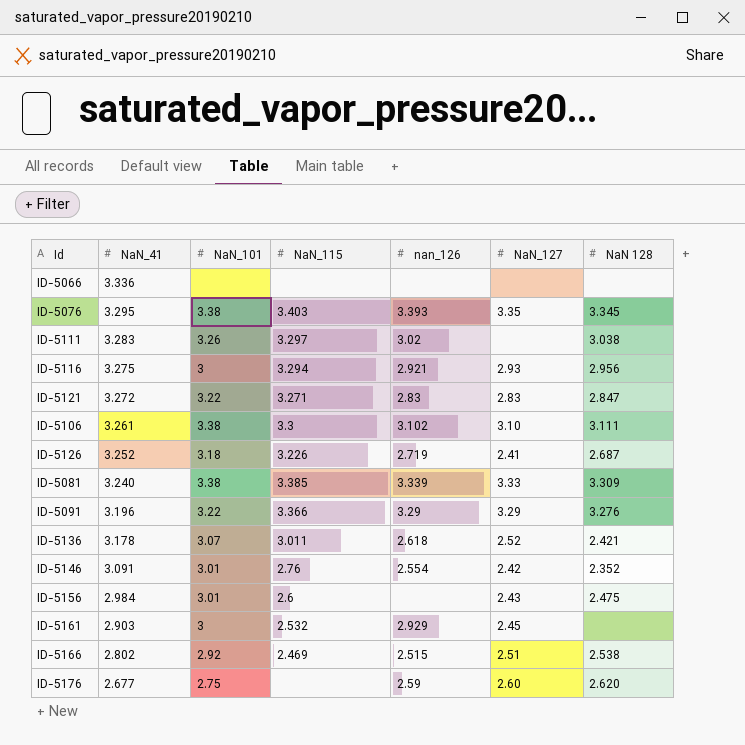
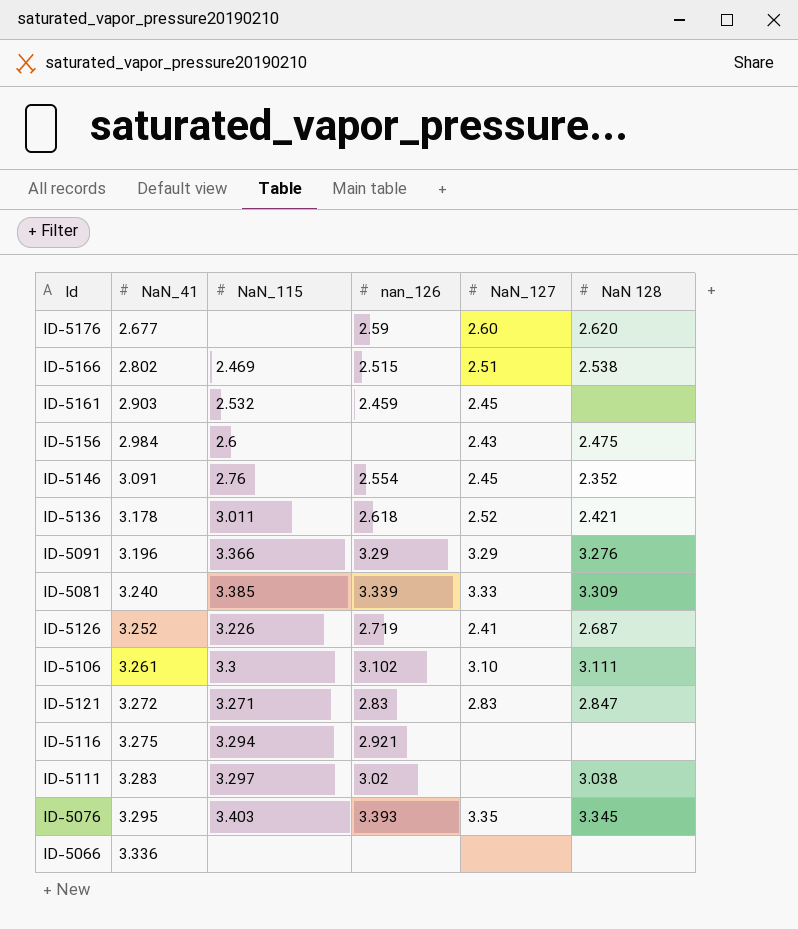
row order: NaN_41 descending -> NaN_41 ascending
column NaN_101 | position: 3 -> none
ID-5161 | nan_126: 2.929 -> 2.459
ID-5146 | NaN_127: 2.42 -> 2.45
ID-5116 | NaN_127: 2.93 -> none
ID-5116 | NaN 128: 2.956 -> none

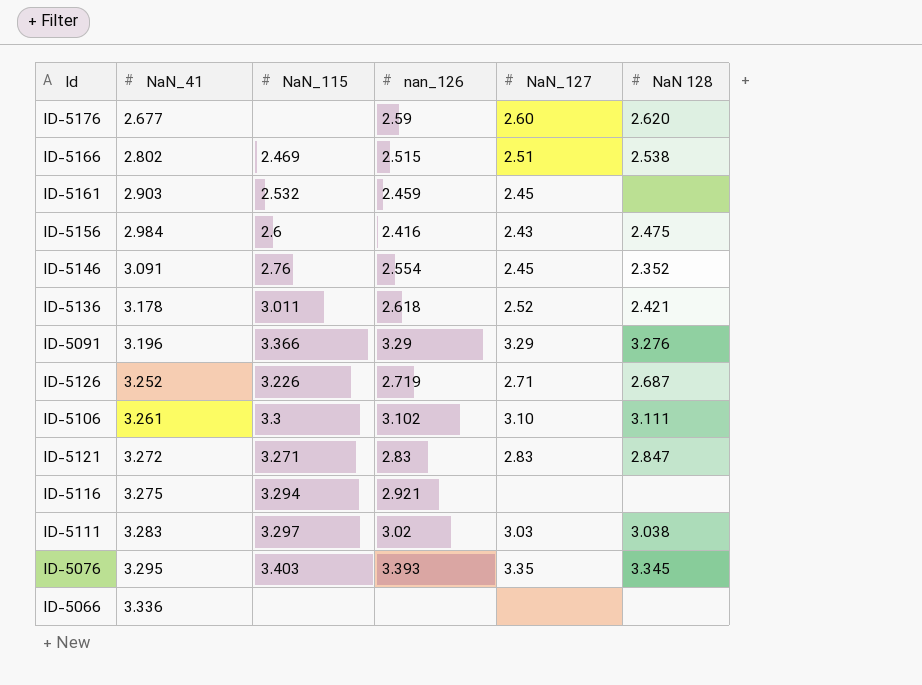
row ID-5081: 3.240 | 3.385 | 3.339 | 3.33 | 3.309 -> none
ID-5156 | nan_126: none -> 2.416
ID-5126 | NaN_127: 2.41 -> 2.71
ID-5111 | NaN_127: none -> 3.03

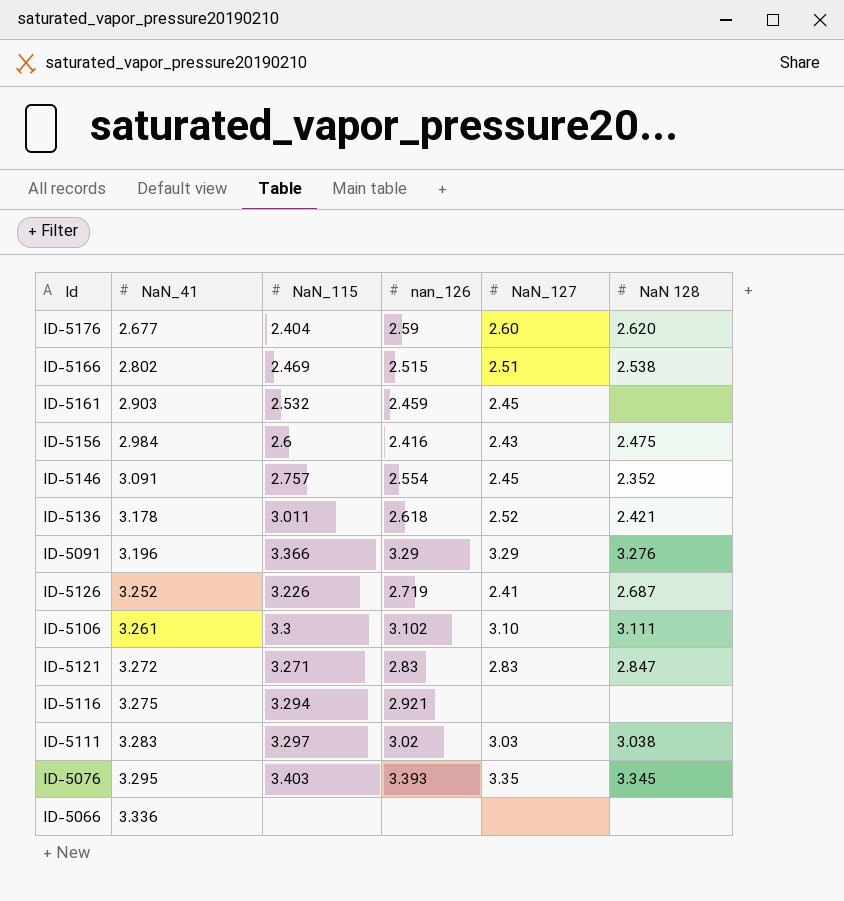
ID-5176 | NaN_115: none -> 2.404
ID-5146 | NaN_115: 2.76 -> 2.757
ID-5126 | NaN_127: 2.71 -> 2.41

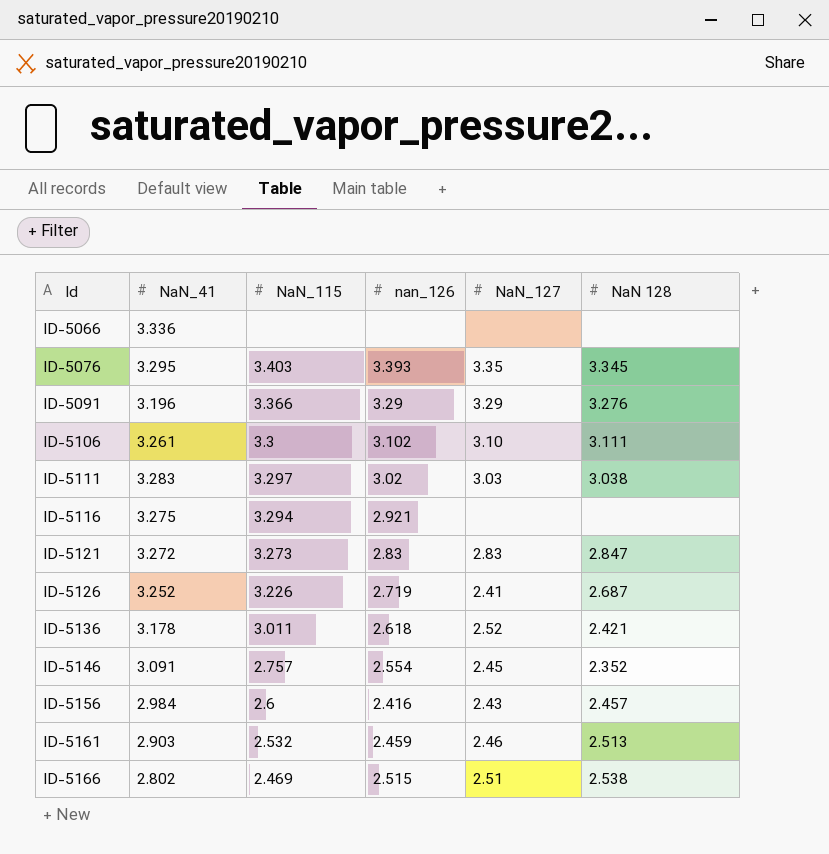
row order: NaN_41 ascending -> Id ascending
row ID-5176: 2.677 | 2.404 | 2.59 | 2.60 | 2.620 -> none
ID-5121 | NaN_115: 3.271 -> 3.273
ID-5156 | NaN 128: 2.475 -> 2.457
ID-5161 | NaN_127: 2.45 -> 2.46
ID-5161 | NaN 128: none -> 2.513

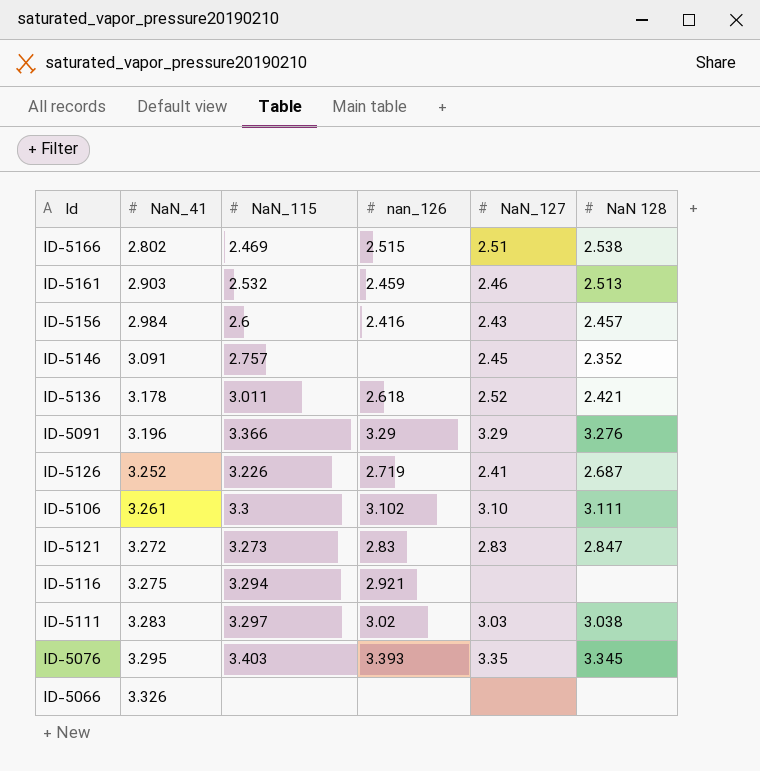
row order: Id ascending -> NaN_41 ascending
ID-5146 | nan_126: 2.554 -> none
ID-5066 | NaN_41: 3.336 -> 3.326

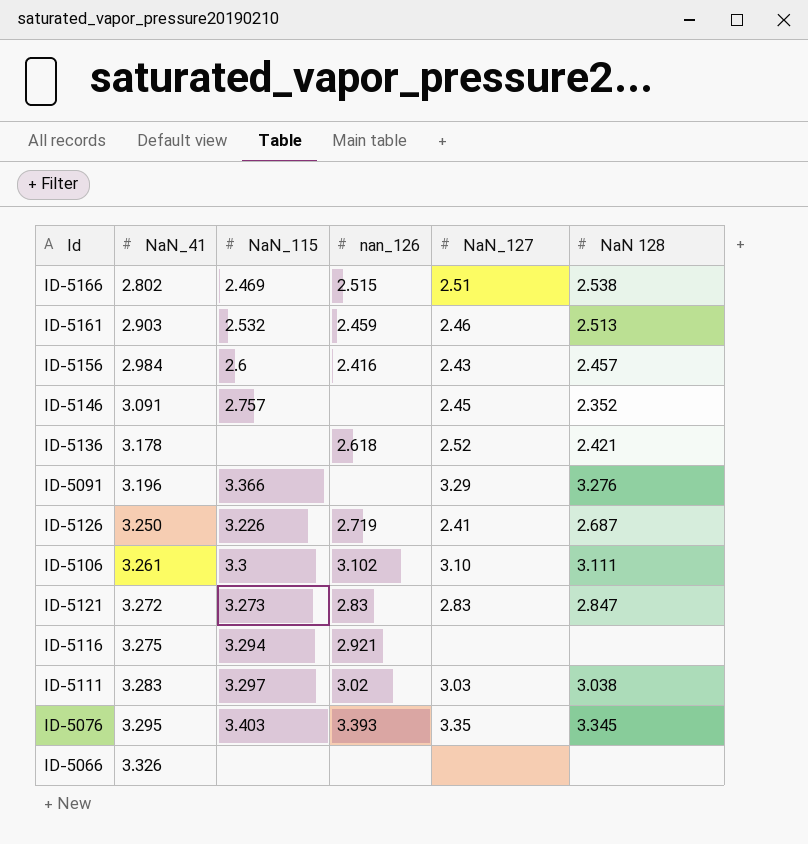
ID-5136 | NaN_115: 3.011 -> none
ID-5091 | nan_126: 3.29 -> none
ID-5126 | NaN_41: 3.252 -> 3.250

